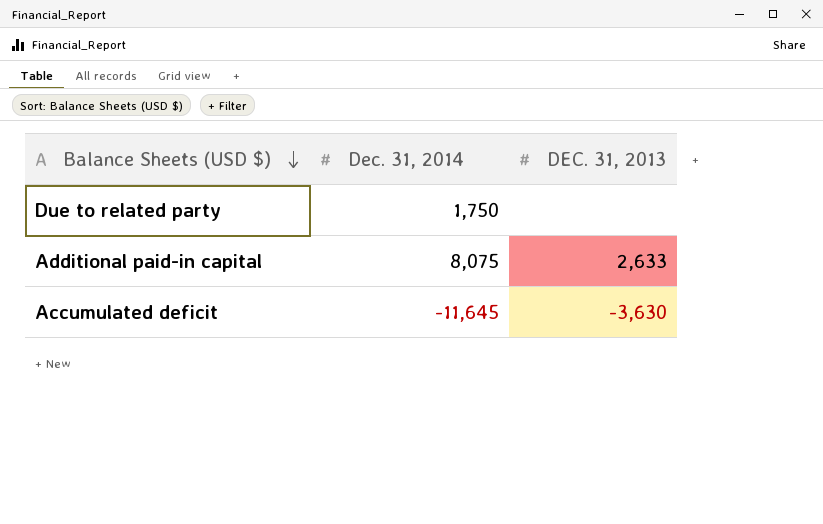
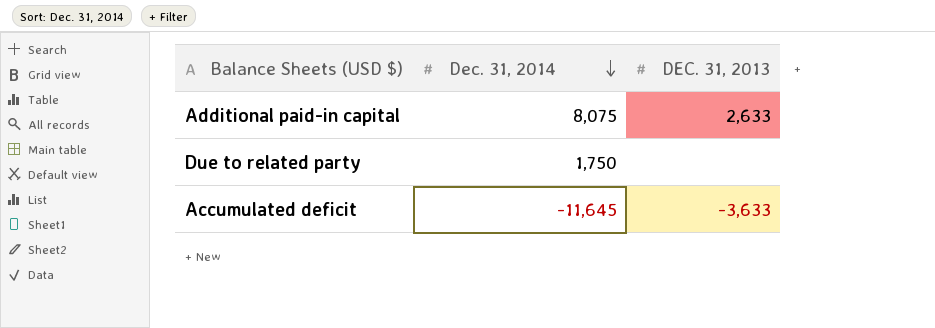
row order: Balance Sheets (USD $) descending -> Dec. 31, 2014 descending
Accumulated deficit | DEC. 31, 2013: -3,630 -> -3,633

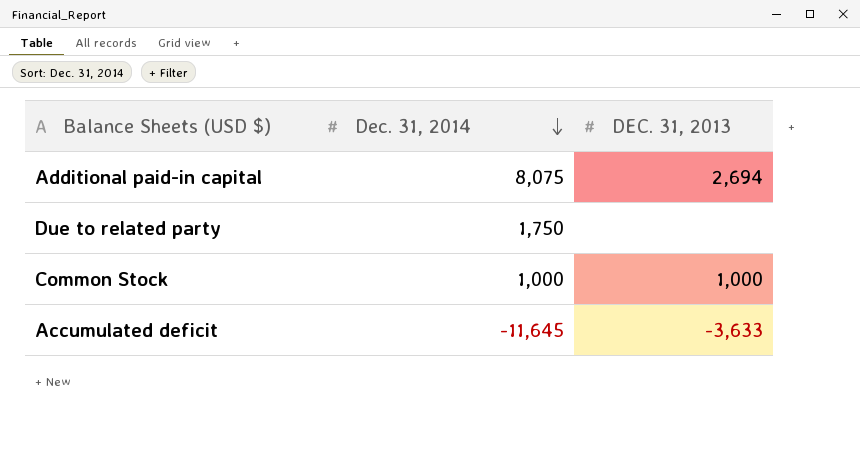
Additional paid-in capital | DEC. 31, 2013: 2,633 -> 2,694
row Common Stock: none -> 1,000 | 1,000

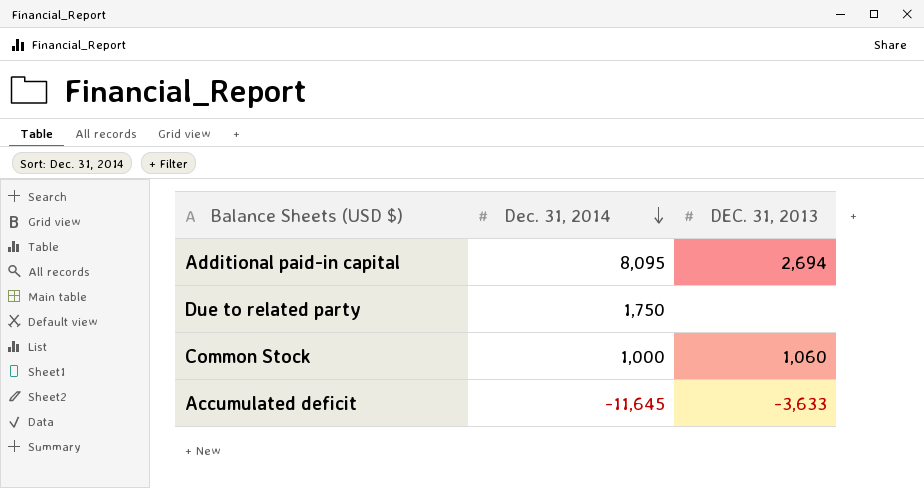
Additional paid-in capital | Dec. 31, 2014: 8,075 -> 8,095
Common Stock | DEC. 31, 2013: 1,000 -> 1,060

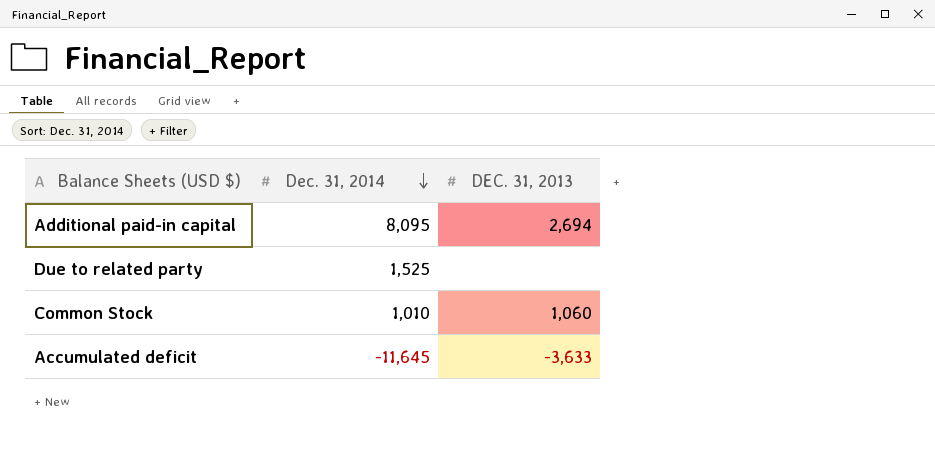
Due to related party | Dec. 31, 2014: 1,750 -> 1,525
Common Stock | Dec. 31, 2014: 1,000 -> 1,010

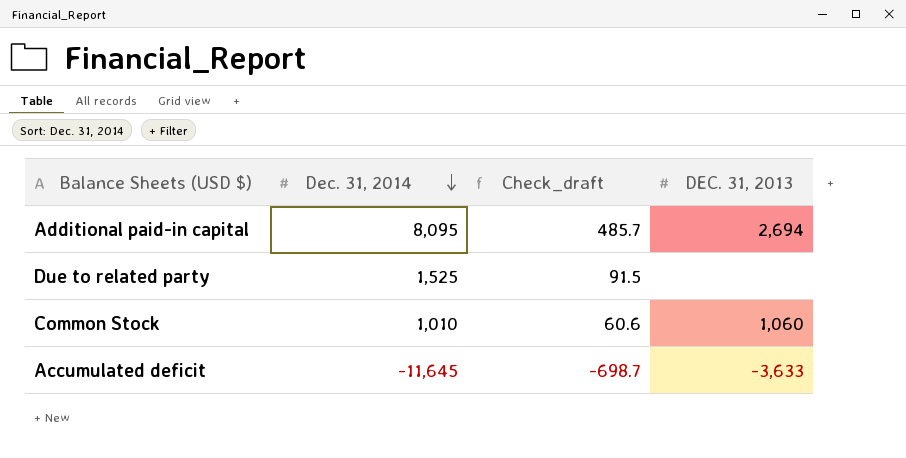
column Check_draft | formula: none -> [Dec. 31, 2014] * 0.06

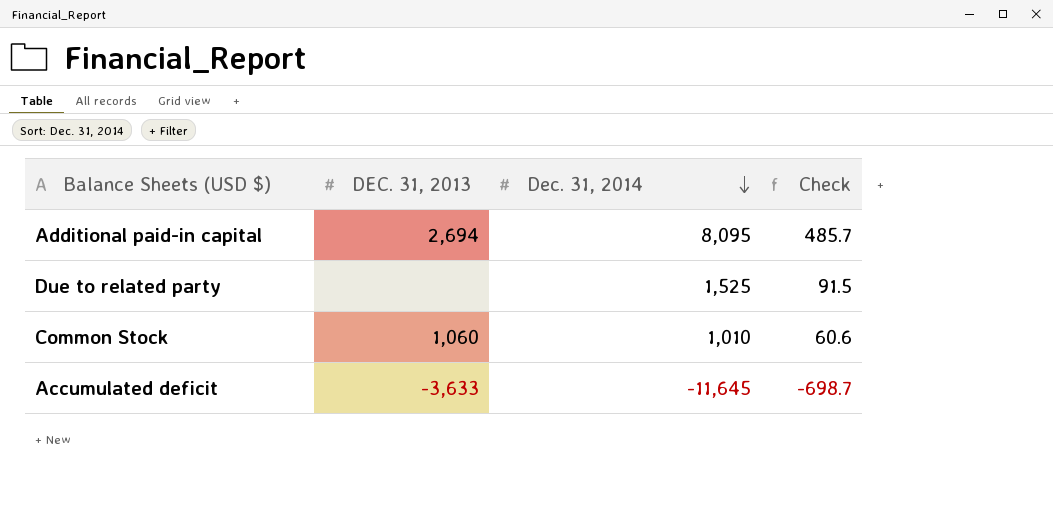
column DEC. 31, 2013 | position: 4 -> 2
column name: Check_draft -> Check

